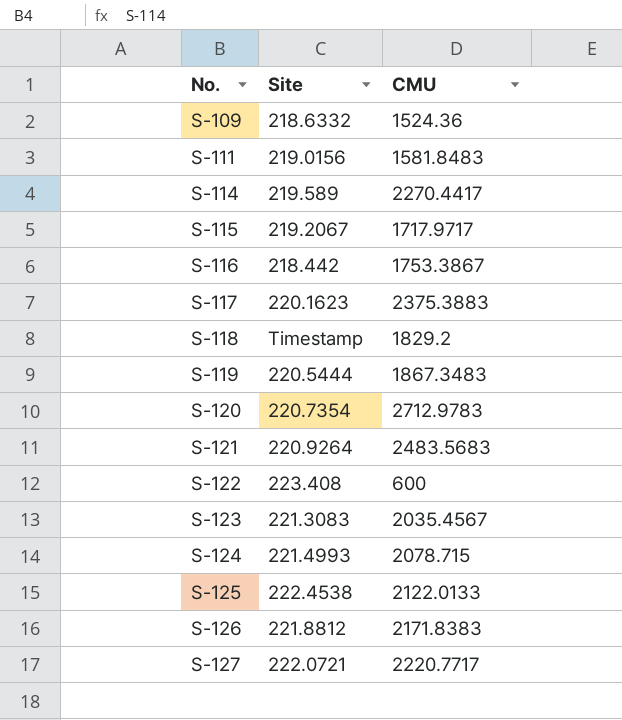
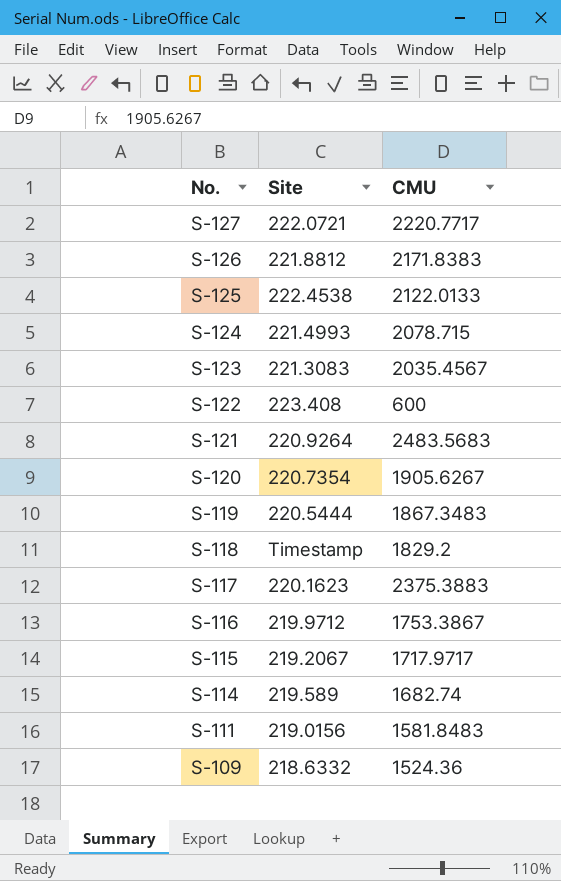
row order: No. ascending -> No. descending
S-120 | CMU: 2712.9783 -> 1905.6267
S-116 | Site: 218.442 -> 219.9712
S-114 | CMU: 2270.4417 -> 1682.74

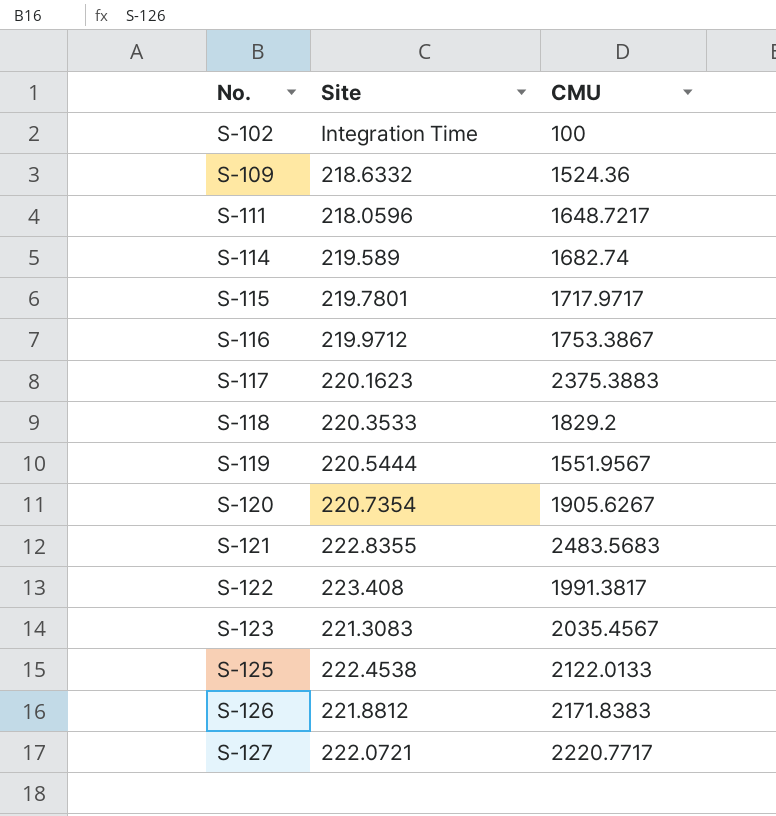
row order: No. descending -> No. ascending
row S-124: 221.4993 | 2078.715 -> none
row S-102: none -> Integration Time | 100
S-111 | Site: 219.0156 -> 218.0596
S-111 | CMU: 1581.8483 -> 1648.7217
S-115 | Site: 219.2067 -> 219.7801
S-118 | Site: Timestamp -> 220.3533
S-119 | CMU: 1867.3483 -> 1551.9567
S-121 | Site: 220.9264 -> 222.8355
S-122 | CMU: 600 -> 1991.3817

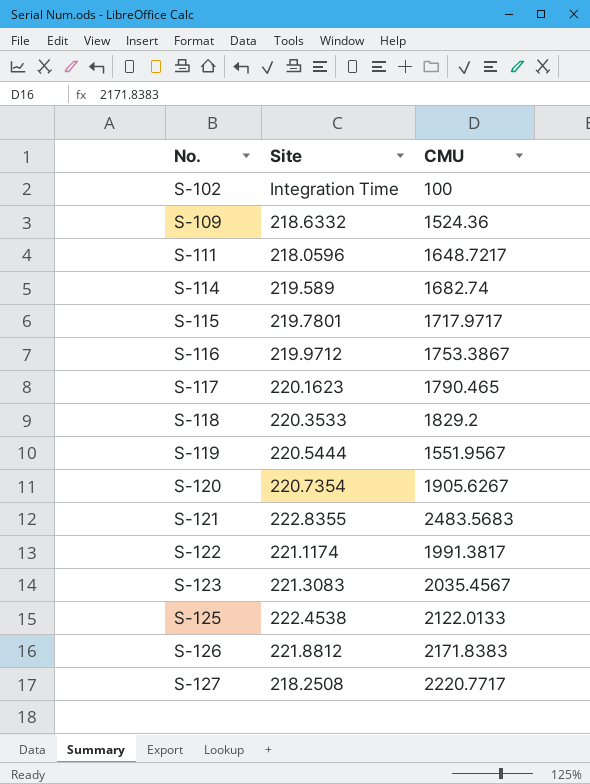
S-117 | CMU: 2375.3883 -> 1790.465
S-122 | Site: 223.408 -> 221.1174
S-127 | Site: 222.0721 -> 218.2508

